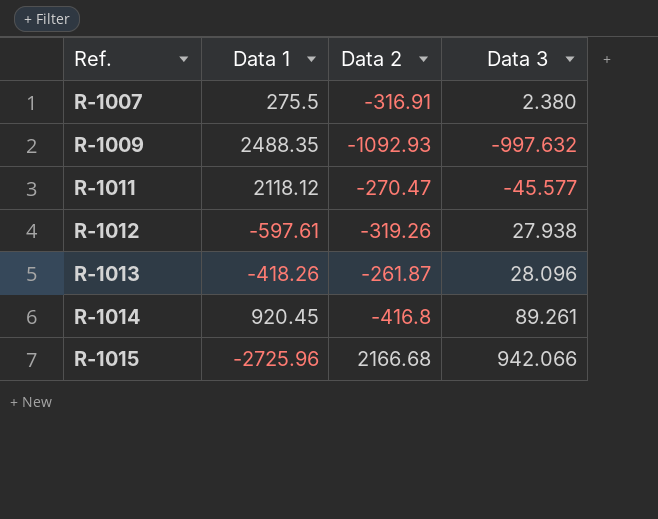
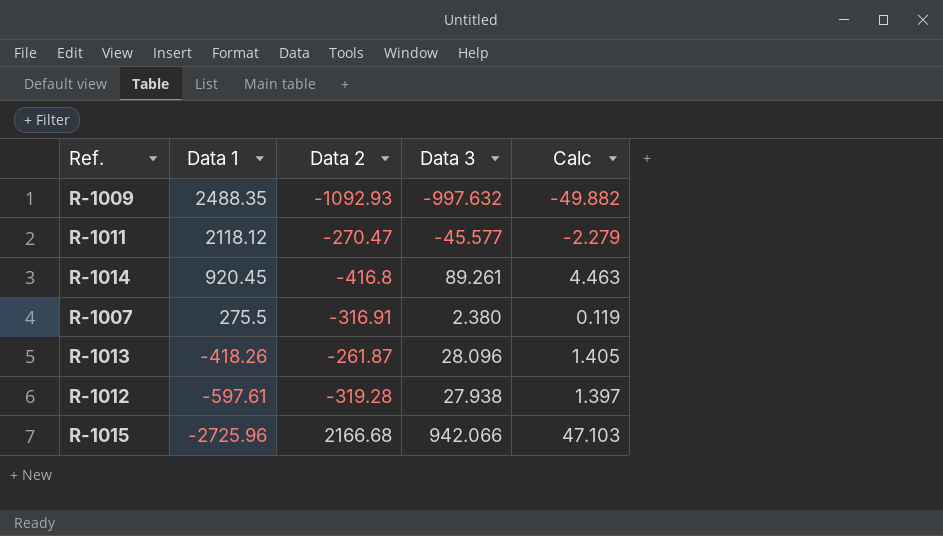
row order: Ref. ascending -> Data 1 descending
column Calc | formula: none -> [Data 3] * 0.05
R-1012 | Data 2: -319.26 -> -319.28

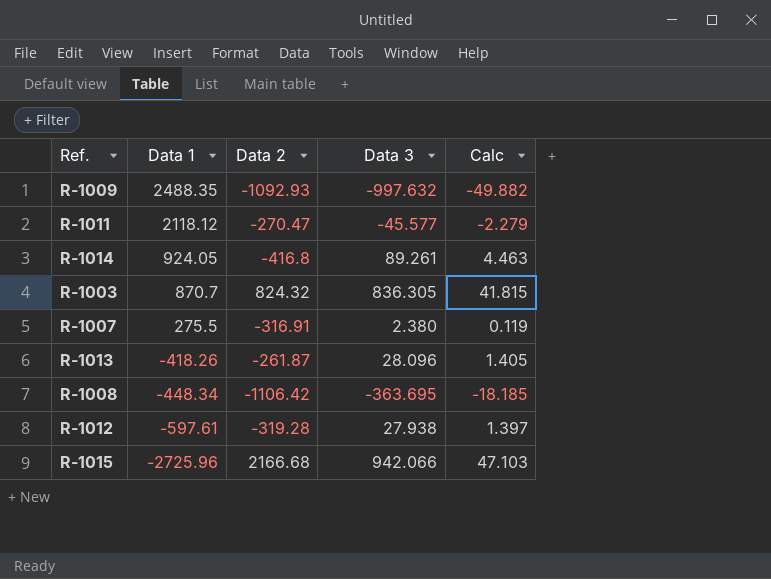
R-1014 | Data 1: 920.45 -> 924.05
row R-1003: none -> 870.7 | 824.32 | 836.305 | 41.815
row R-1008: none -> -448.34 | -1106.42 | -363.695 | -18.185

